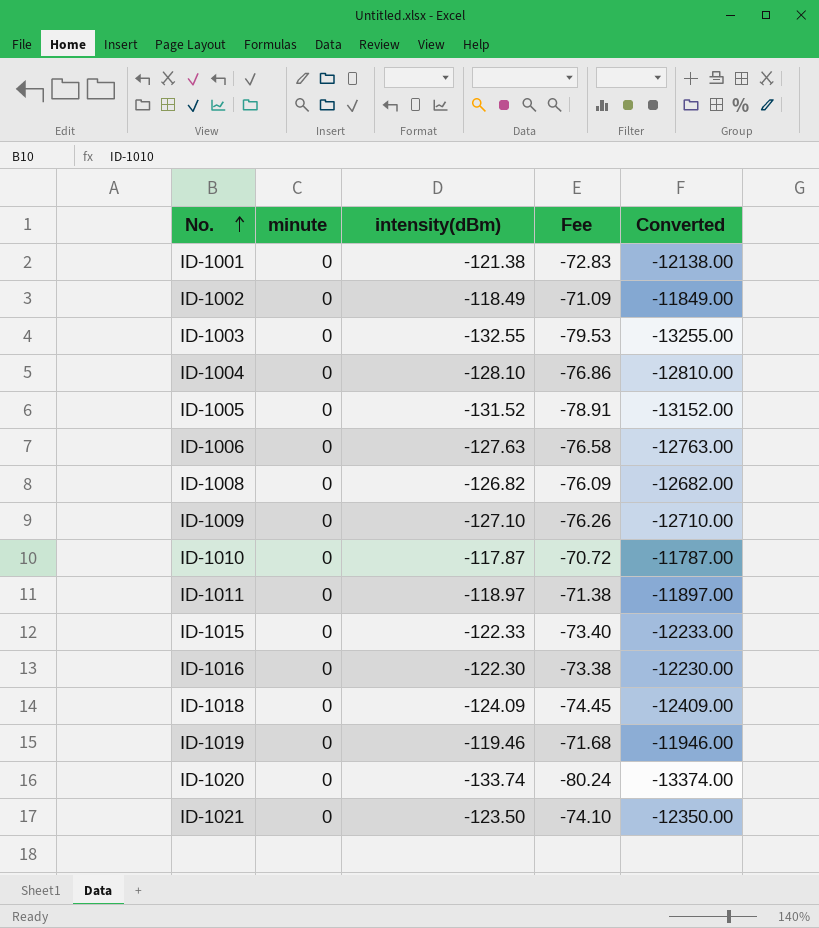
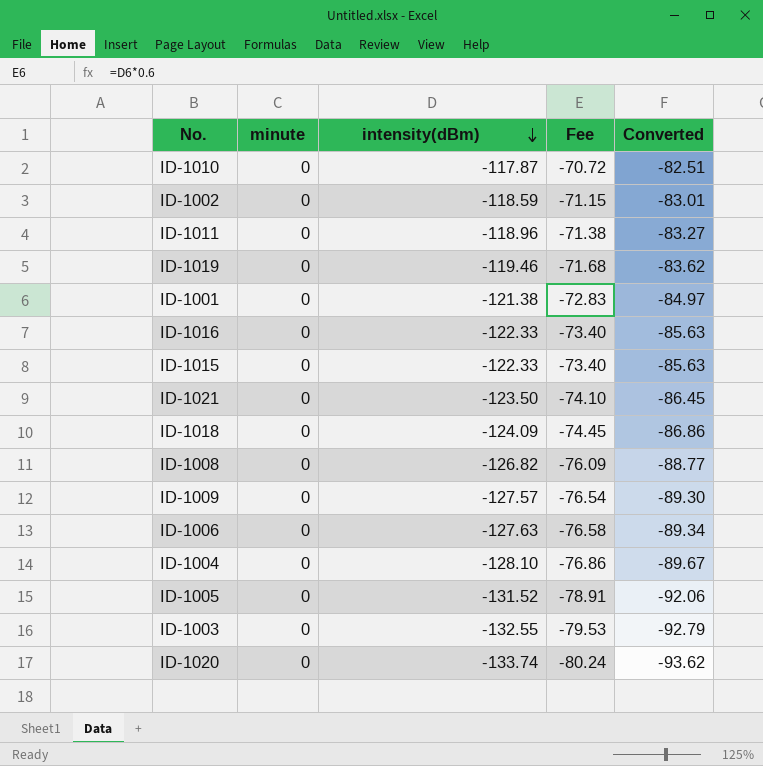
row order: No. ascending -> intensity(dBm) descending
column Converted | formula: [intensity(dBm)] * 100 -> [intensity(dBm)] * 0.7
ID-1002 | intensity(dBm): -118.49 -> -118.59
ID-1002 | Fee: -71.09 -> -71.15
ID-1011 | intensity(dBm): -118.97 -> -118.96
ID-1016 | intensity(dBm): -122.30 -> -122.33
ID-1016 | Fee: -73.38 -> -73.40
ID-1009 | intensity(dBm): -127.10 -> -127.57
ID-1009 | Fee: -76.26 -> -76.54

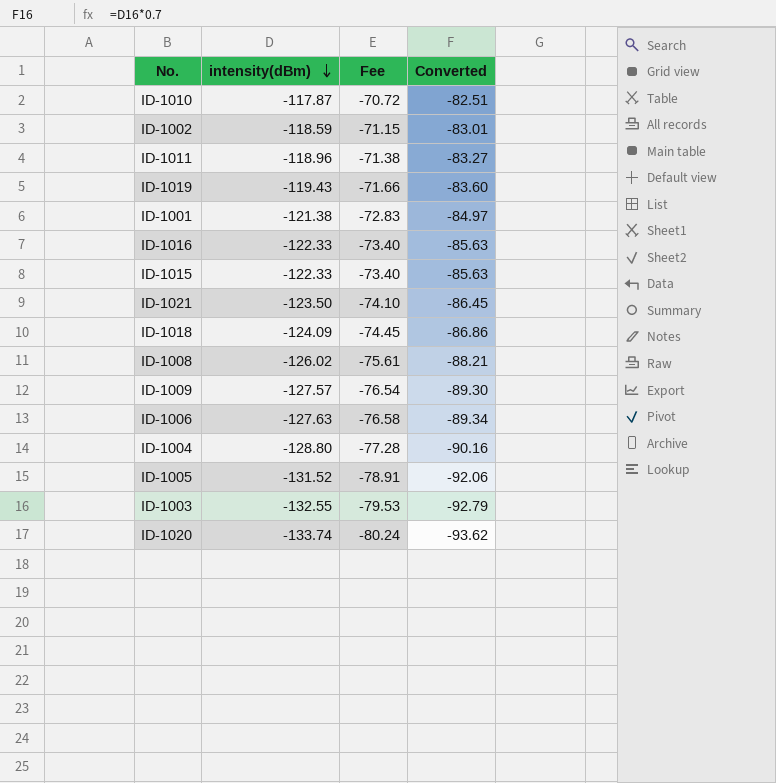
column minute | position: 2 -> none
ID-1019 | intensity(dBm): -119.46 -> -119.43
ID-1019 | Fee: -71.68 -> -71.66
ID-1019 | Converted: -83.62 -> -83.60
ID-1008 | intensity(dBm): -126.82 -> -126.02
ID-1008 | Fee: -76.09 -> -75.61
ID-1008 | Converted: -88.77 -> -88.21
ID-1004 | intensity(dBm): -128.10 -> -128.80
ID-1004 | Fee: -76.86 -> -77.28
ID-1004 | Converted: -89.67 -> -90.16

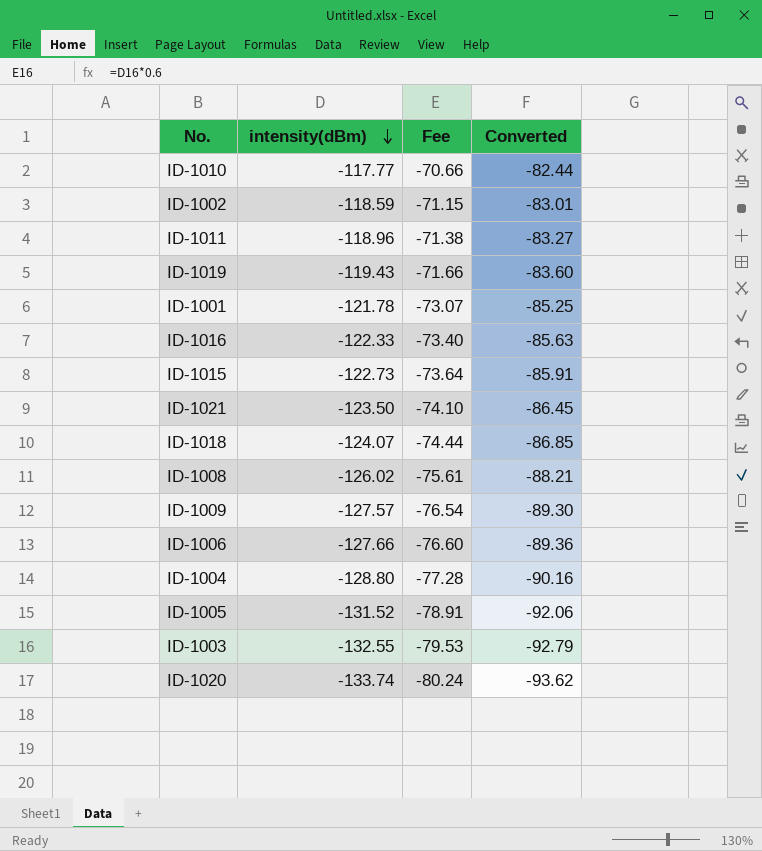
ID-1010 | intensity(dBm): -117.87 -> -117.77
ID-1010 | Fee: -70.72 -> -70.66
ID-1010 | Converted: -82.51 -> -82.44
ID-1001 | intensity(dBm): -121.38 -> -121.78
ID-1001 | Fee: -72.83 -> -73.07
ID-1001 | Converted: -84.97 -> -85.25
ID-1015 | intensity(dBm): -122.33 -> -122.73
ID-1015 | Fee: -73.40 -> -73.64
ID-1015 | Converted: -85.63 -> -85.91
ID-1018 | intensity(dBm): -124.09 -> -124.07
ID-1018 | Fee: -74.45 -> -74.44
ID-1018 | Converted: -86.86 -> -86.85
ID-1006 | intensity(dBm): -127.63 -> -127.66
ID-1006 | Fee: -76.58 -> -76.60
ID-1006 | Converted: -89.34 -> -89.36

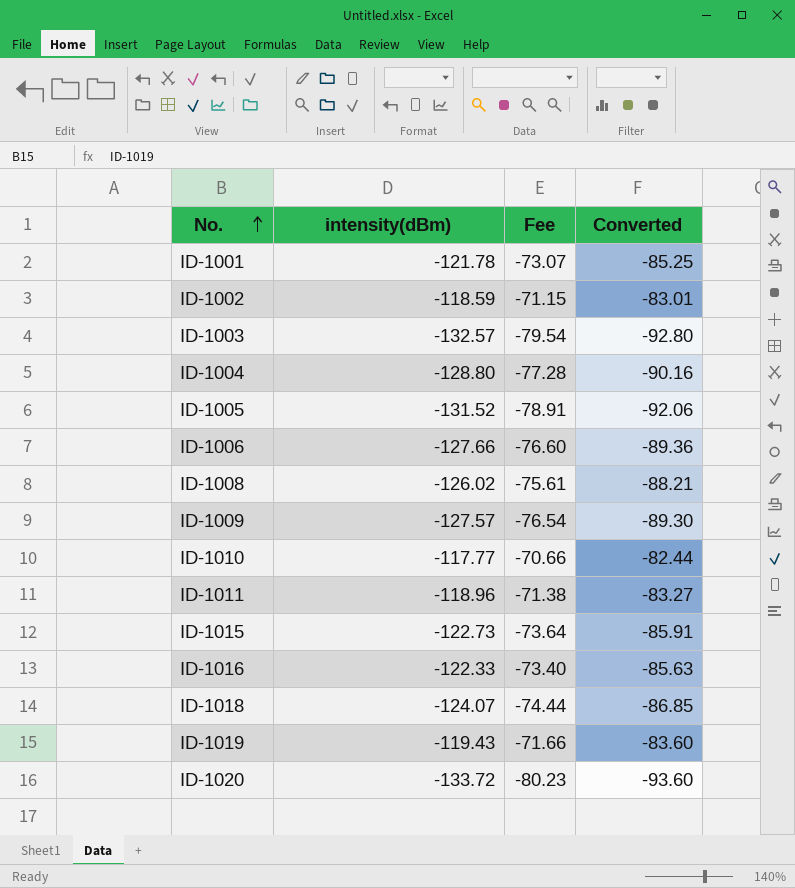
row order: intensity(dBm) descending -> No. ascending
row ID-1021: -123.50 | -74.10 | -86.45 -> none
ID-1003 | intensity(dBm): -132.55 -> -132.57
ID-1003 | Fee: -79.53 -> -79.54
ID-1003 | Converted: -92.79 -> -92.80
ID-1020 | intensity(dBm): -133.74 -> -133.72
ID-1020 | Fee: -80.24 -> -80.23
ID-1020 | Converted: -93.62 -> -93.60

